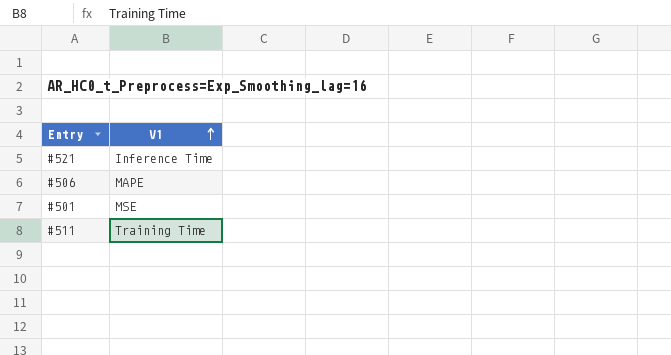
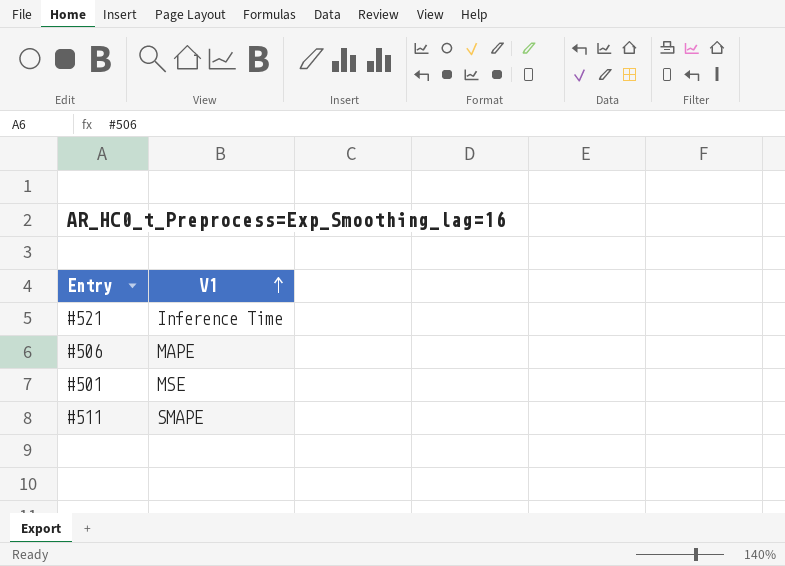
#511 | V1: Training Time -> SMAPE

